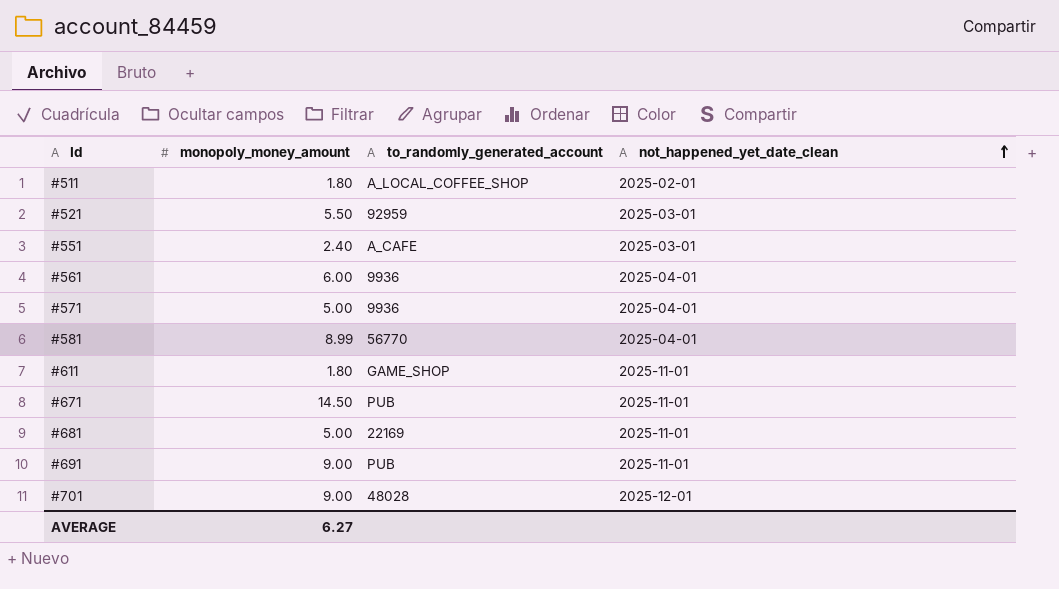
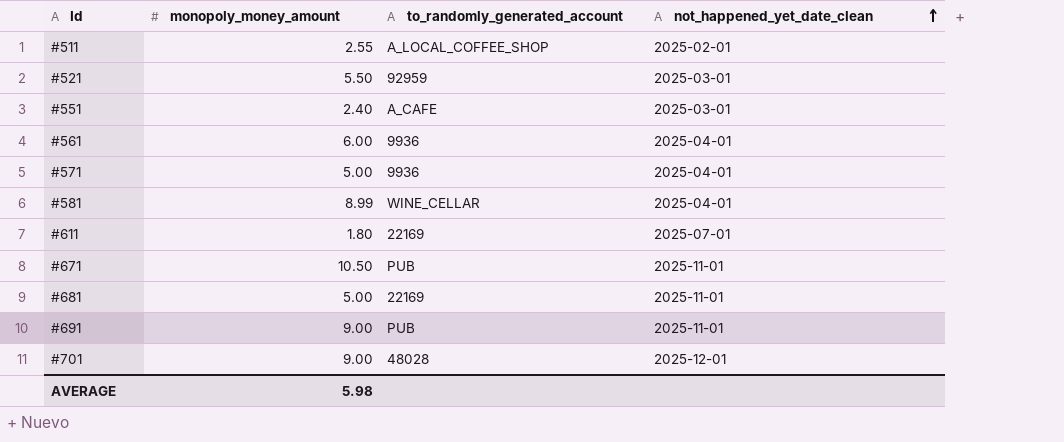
#511 | monopoly_money_amount: 1.80 -> 2.55
#581 | to_randomly_generated_account: 56770 -> WINE_CELLAR
#611 | to_randomly_generated_account: GAME_SHOP -> 22169
#611 | not_happened_yet_date_clean: 2025-11-01 -> 2025-07-01
#671 | monopoly_money_amount: 14.50 -> 10.50
AVERAGE | monopoly_money_amount: 6.27 -> 5.98

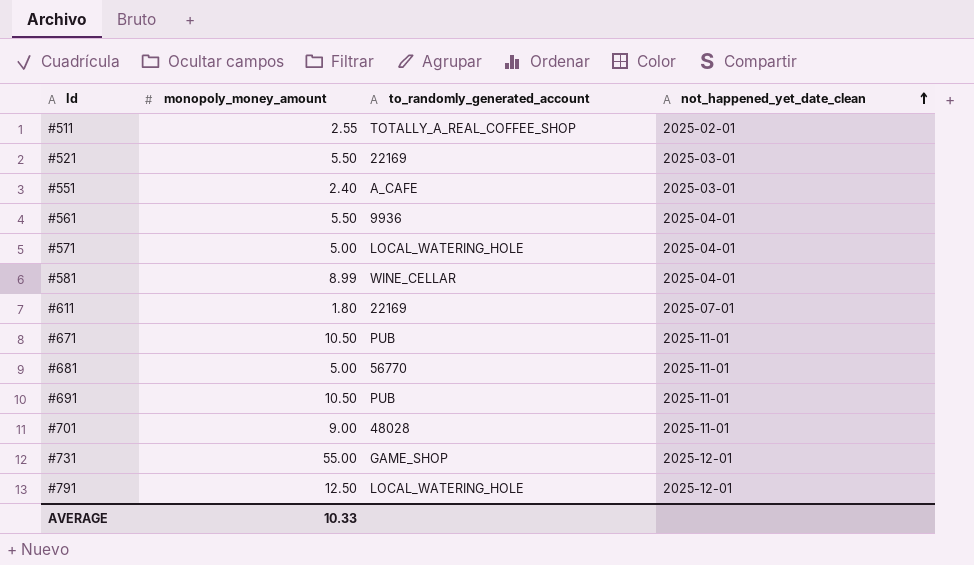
#511 | to_randomly_generated_account: A_LOCAL_COFFEE_SHOP -> TOTALLY_A_REAL_COFFEE_SHOP
#521 | to_randomly_generated_account: 92959 -> 22169
#561 | monopoly_money_amount: 6.00 -> 5.50
#571 | to_randomly_generated_account: 9936 -> LOCAL_WATERING_HOLE
#681 | to_randomly_generated_account: 22169 -> 56770
#691 | monopoly_money_amount: 9.00 -> 10.50
#701 | not_happened_yet_date_clean: 2025-12-01 -> 2025-11-01
row #731: none -> 55.00 | GAME_SHOP | 2025-12-01
row #791: none -> 12.50 | LOCAL_WATERING_HOLE | 2025-12-01
AVERAGE | monopoly_money_amount: 5.98 -> 10.33

